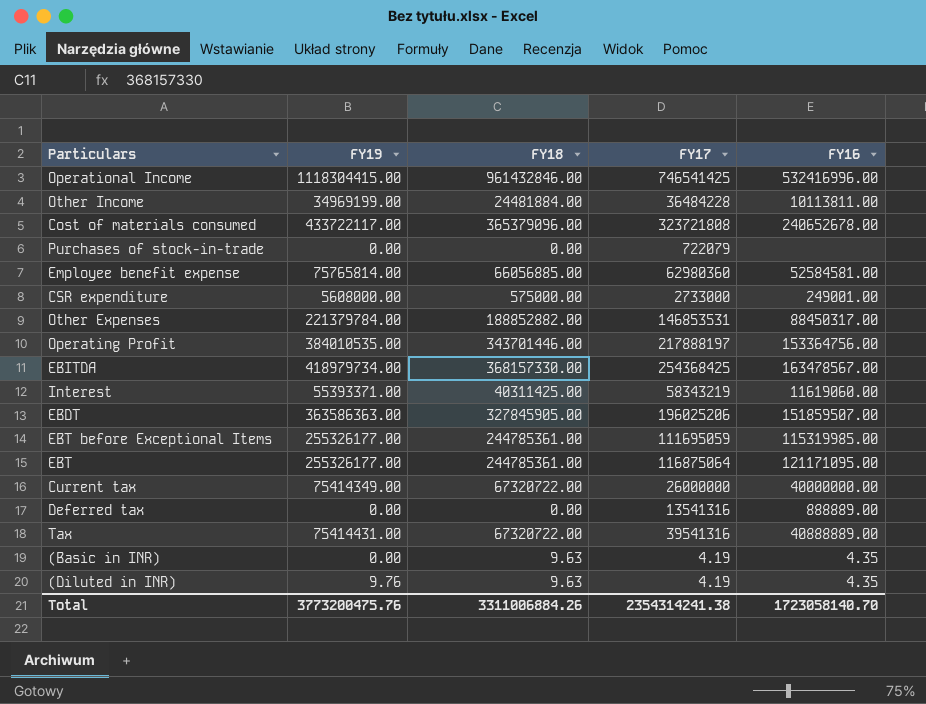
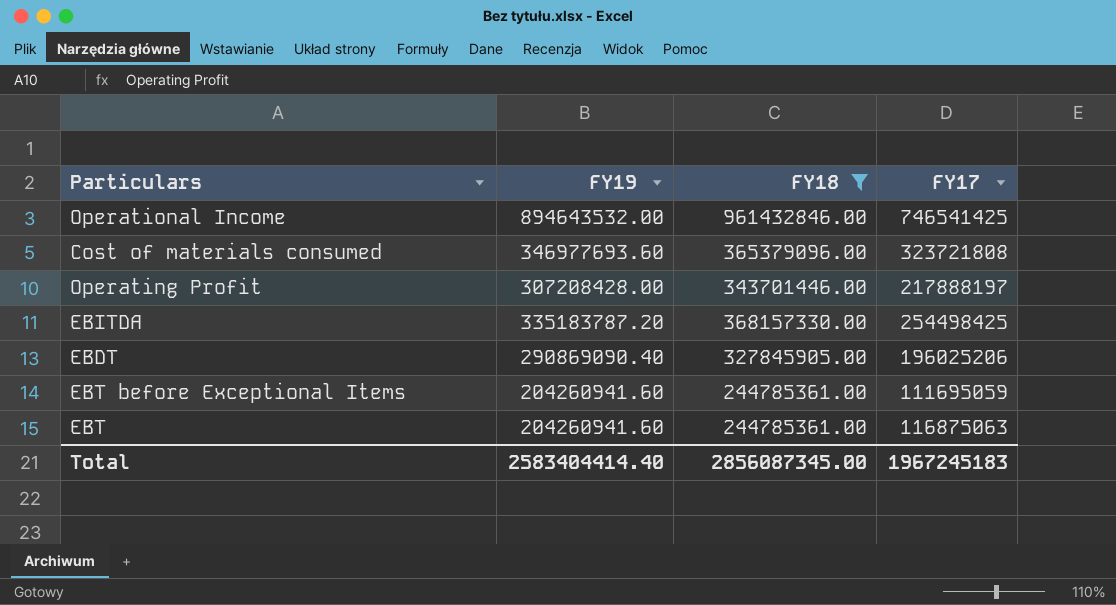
filter: none -> FY18 >= 244785361.00
column FY16 | position: 5 -> none
Operational Income | FY19: 1118304415.00 -> 894643532.00
Cost of materials consumed | FY19: 433722117.00 -> 346977693.60
Operating Profit | FY19: 384010535.00 -> 307208428.00
EBITDA | FY19: 418979734.00 -> 335183787.20
EBITDA | FY17: 254368425 -> 254498425
EBDT | FY19: 363586363.00 -> 290869090.40
EBT before Exceptional Items | FY19: 255326177.00 -> 204260941.60
EBT | FY19: 255326177.00 -> 204260941.60
EBT | FY17: 116875064 -> 116875063
Total | FY19: 3773200475.76 -> 2583404414.40
Total | FY18: 3311006884.26 -> 2856087345.00
Total | FY17: 2354314241.38 -> 1967245183

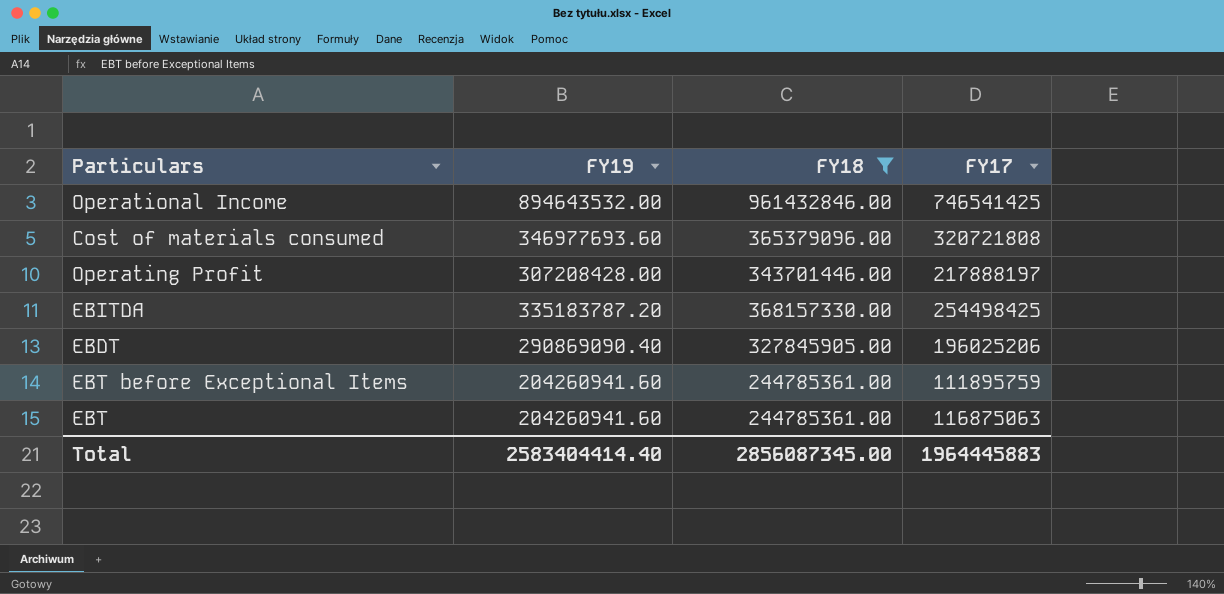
Cost of materials consumed | FY17: 323721808 -> 320721808
EBT before Exceptional Items | FY17: 111695059 -> 111895759
Total | FY17: 1967245183 -> 1964445883

